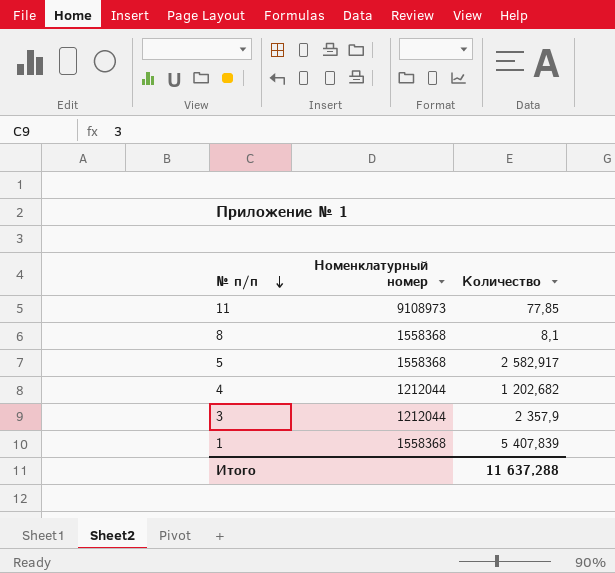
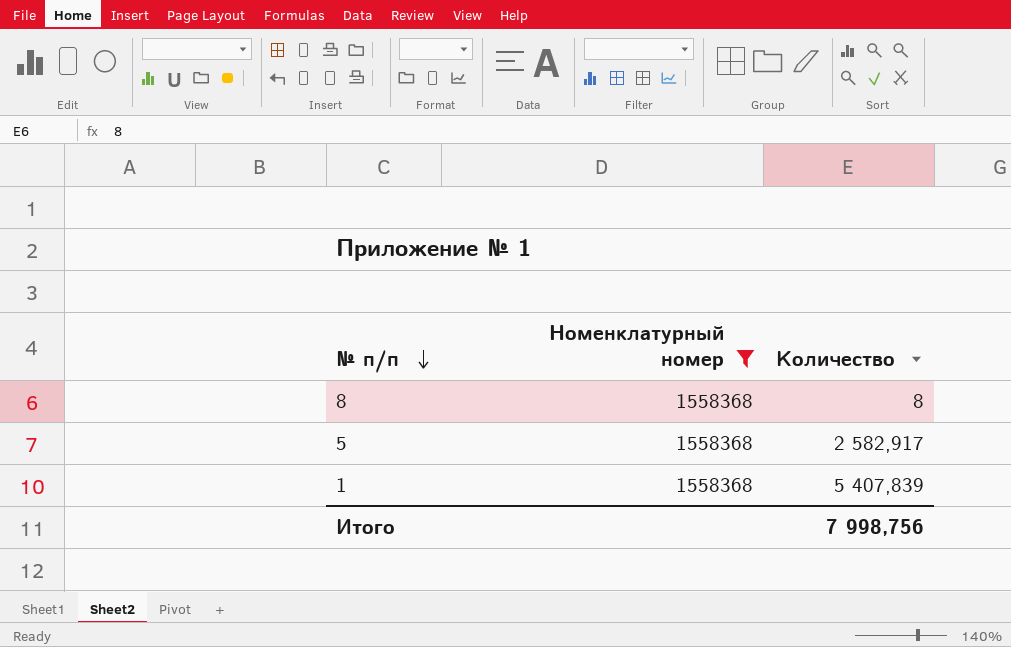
filter: none -> Номенклатурный номер = 1558368
8 | Количество: 8,1 -> 8
Итого | Количество: 11 637,288 -> 7 998,756

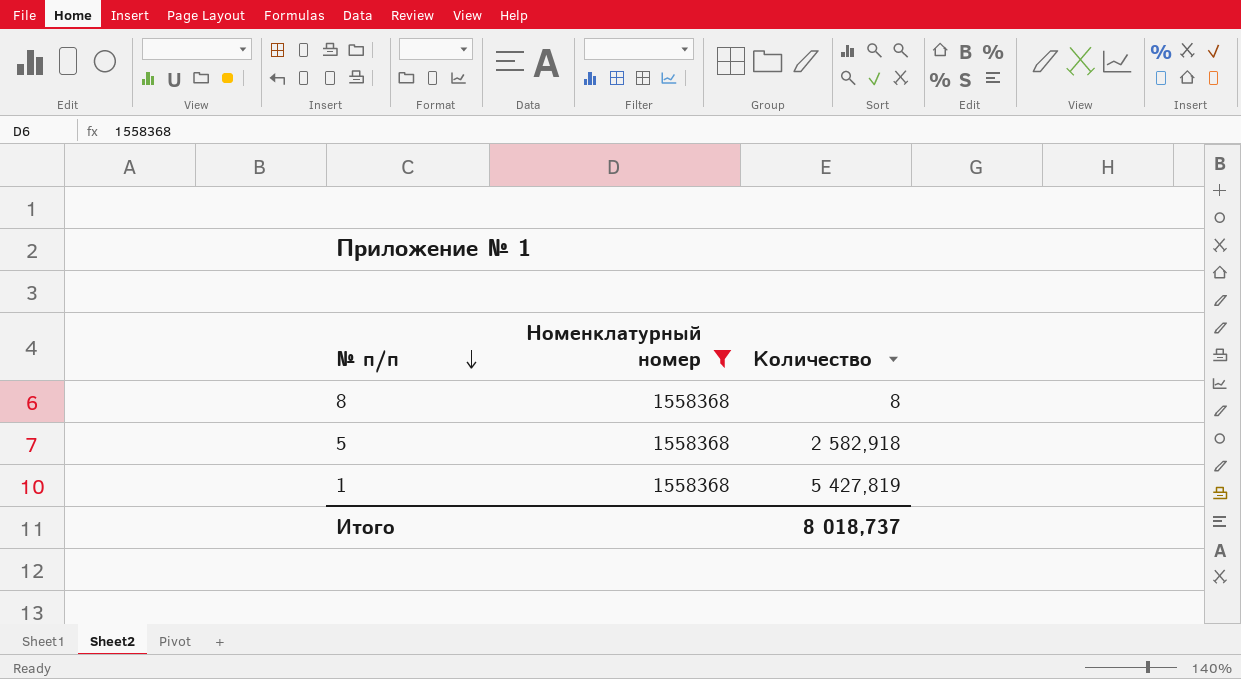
5 | Количество: 2 582,917 -> 2 582,918
1 | Количество: 5 407,839 -> 5 427,819
Итого | Количество: 7 998,756 -> 8 018,737

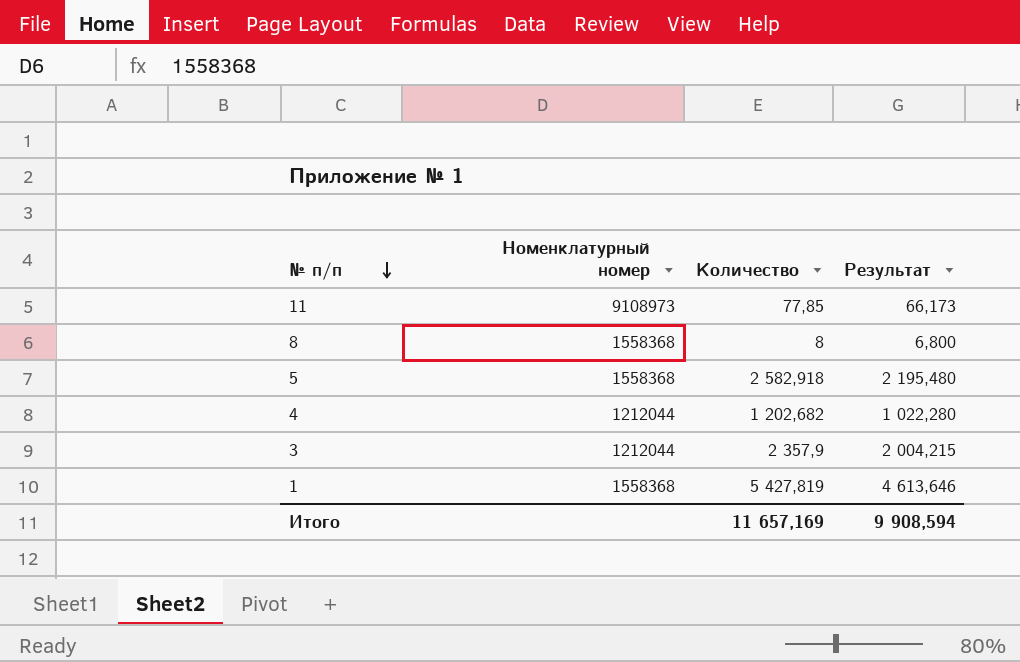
filter: Номенклатурный номер = 1558368 -> none
column Результат | formula: none -> [Количество] * 0,85
Итого | Количество: 8 018,737 -> 11 657,169

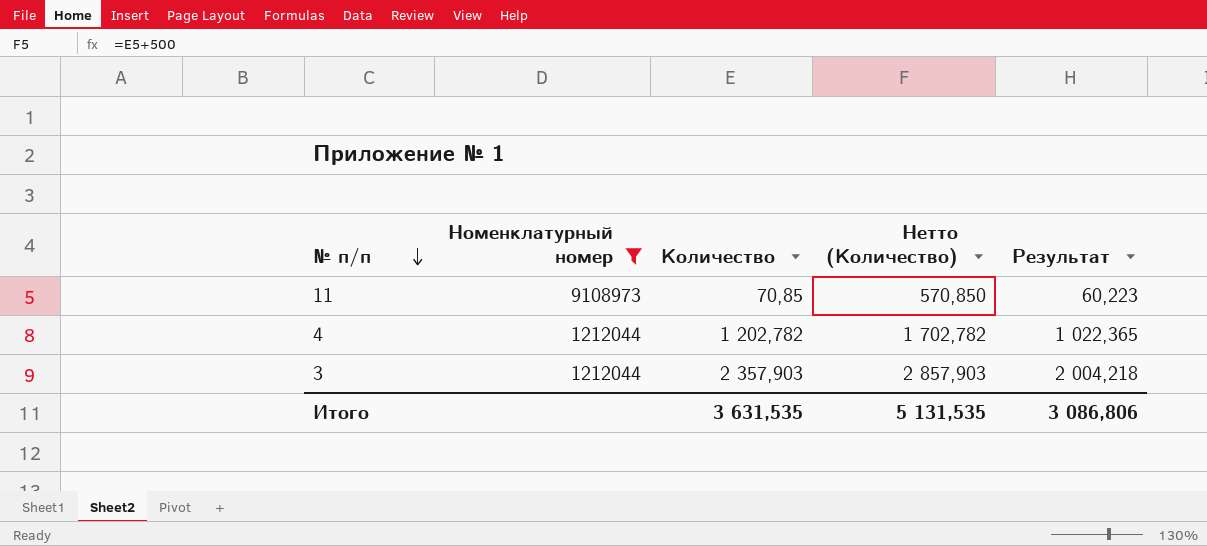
filter: none -> Номенклатурный номер != 1558368
column Нетто (Количество) | formula: none -> [Количество] + 500
11 | Количество: 77,85 -> 70,85
11 | Результат: 66,173 -> 60,223
4 | Количество: 1 202,682 -> 1 202,782
4 | Результат: 1 022,280 -> 1 022,365
3 | Количество: 2 357,9 -> 2 357,903
3 | Результат: 2 004,215 -> 2 004,218
Итого | Количество: 11 657,169 -> 3 631,535
Итого | Результат: 9 908,594 -> 3 086,806

